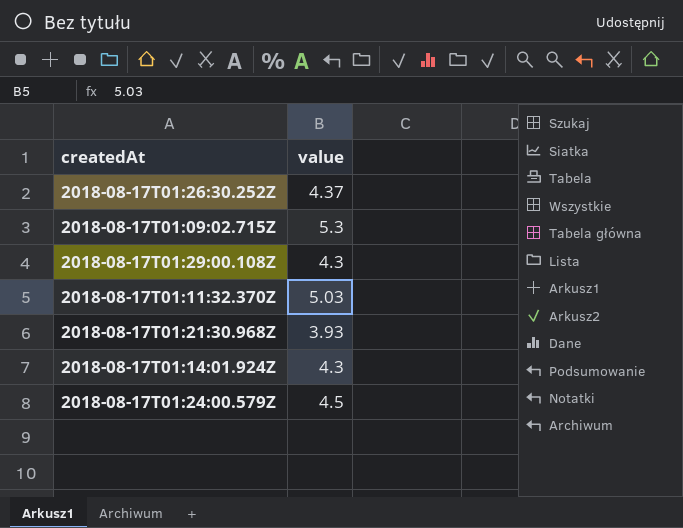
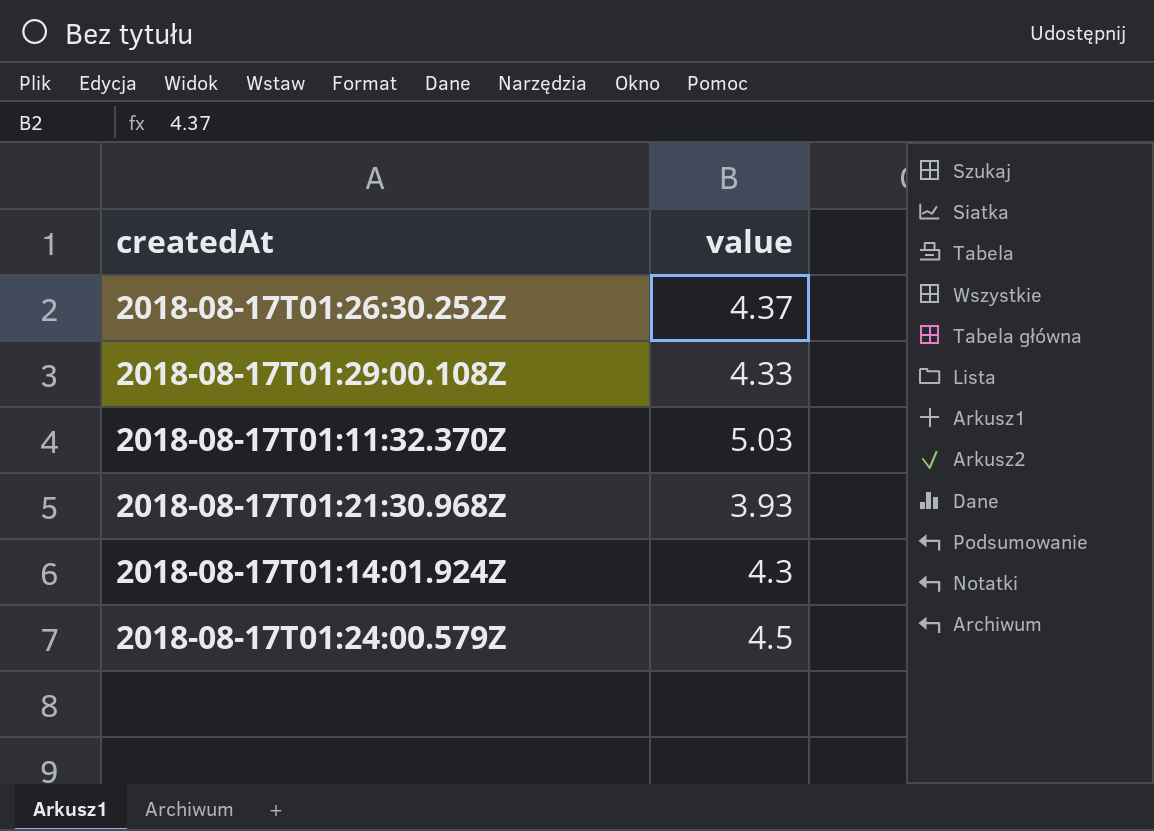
row 2018-08-17T01:09:02.715Z: 5.3 -> none
2018-08-17T01:29:00.108Z | value: 4.3 -> 4.33

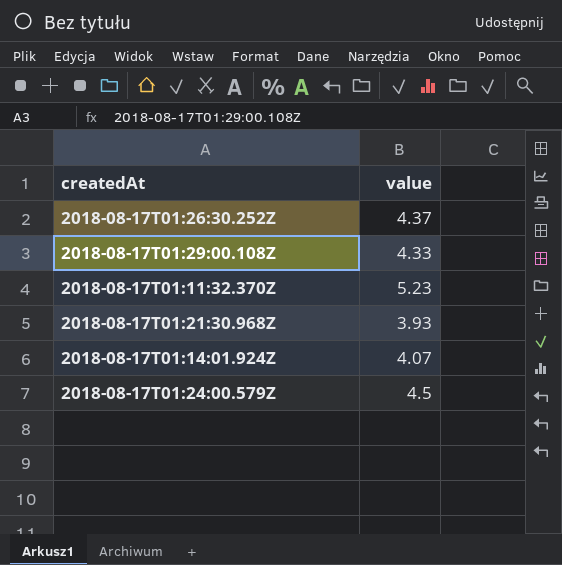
2018-08-17T01:11:32.370Z | value: 5.03 -> 5.23
2018-08-17T01:14:01.924Z | value: 4.3 -> 4.07

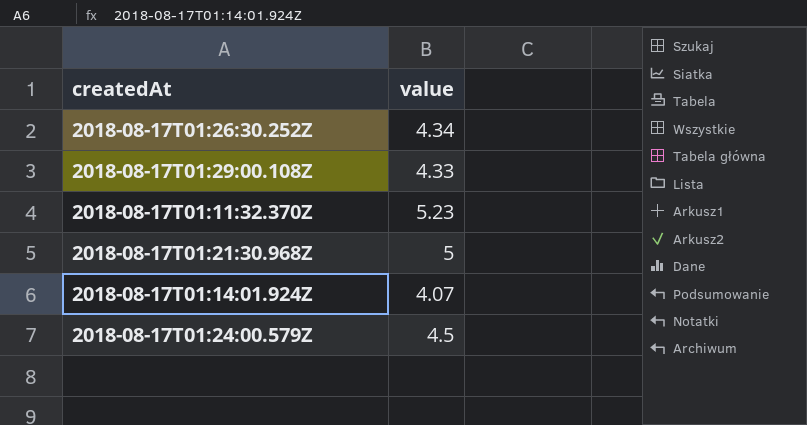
2018-08-17T01:26:30.252Z | value: 4.37 -> 4.34
2018-08-17T01:21:30.968Z | value: 3.93 -> 5

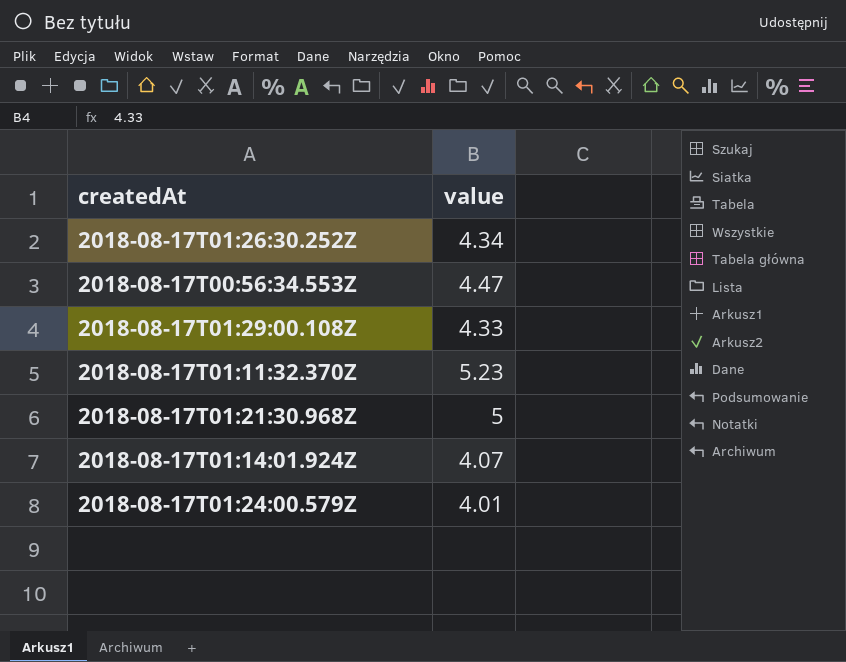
row 2018-08-17T00:56:34.553Z: none -> 4.47
2018-08-17T01:24:00.579Z | value: 4.5 -> 4.01

